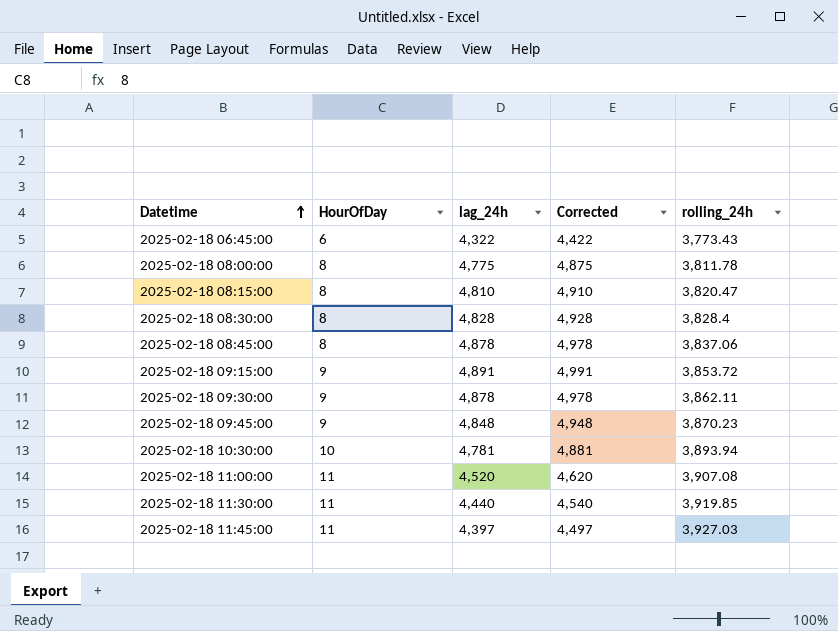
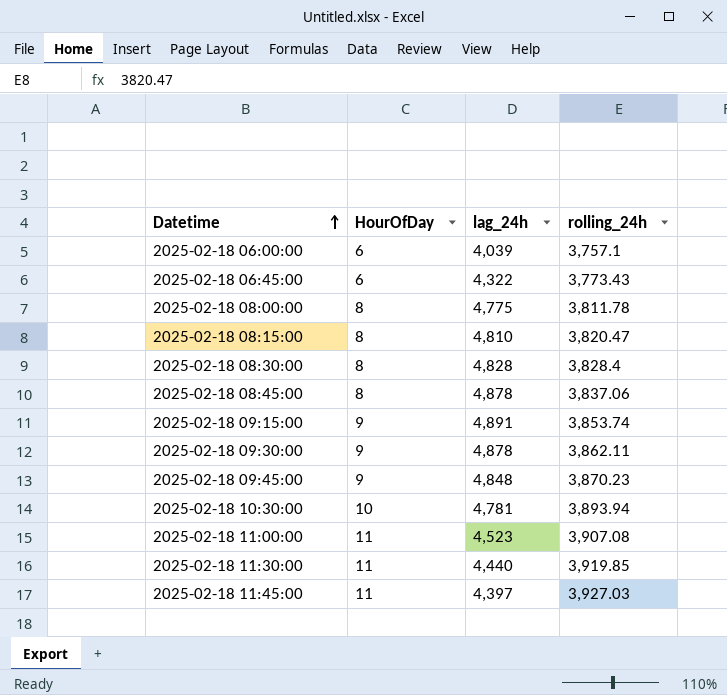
column Corrected | formula: [lag_24h] + 100 -> none
row 2025-02-18 06:00:00: none -> 6 | 4,039 | 3,757.1
2025-02-18 09:15:00 | rolling_24h: 3,853.72 -> 3,853.74
2025-02-18 11:00:00 | lag_24h: 4,520 -> 4,523

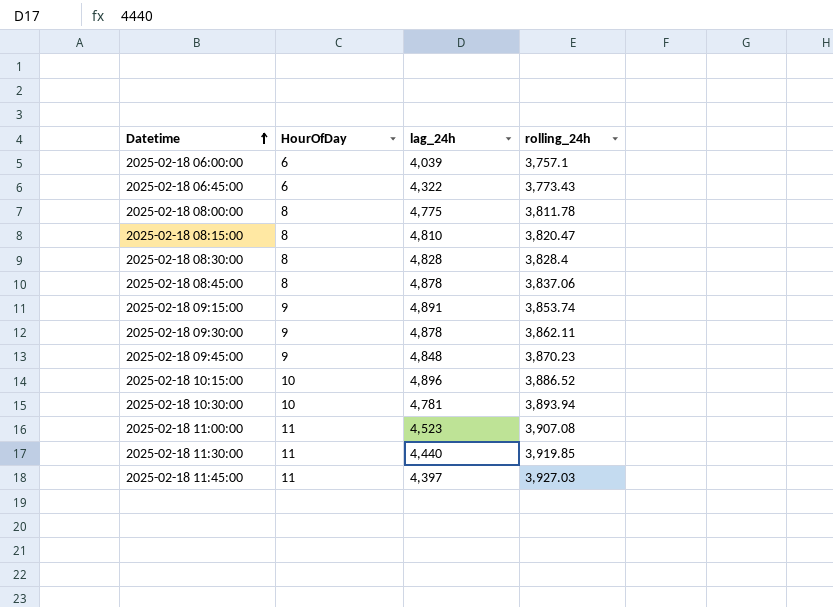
row 2025-02-18 10:15:00: none -> 10 | 4,896 | 3,886.52

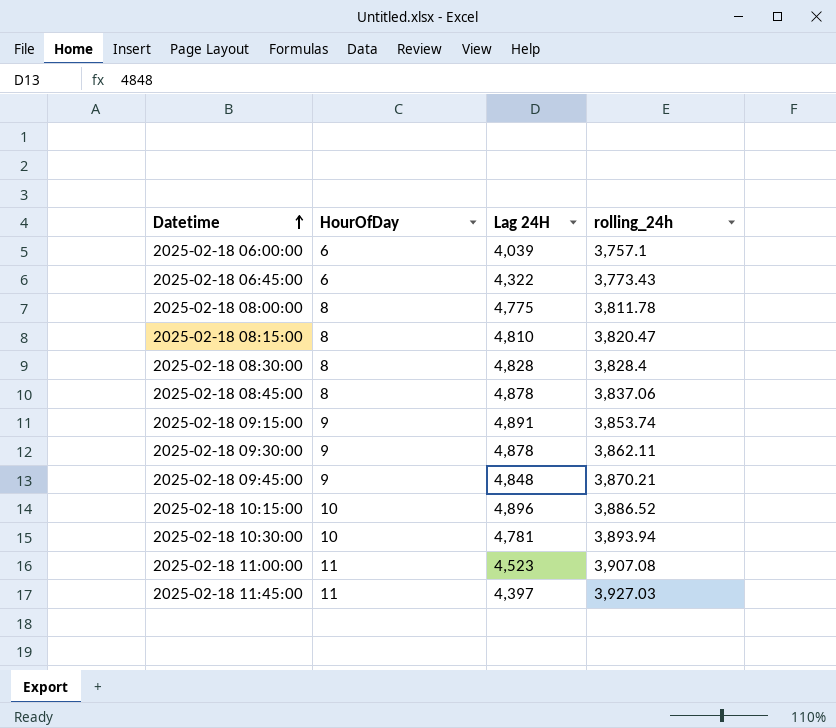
column name: lag_24h -> Lag 24H
row 2025-02-18 11:30:00: 11 | 4,440 | 3,919.85 -> none
2025-02-18 09:45:00 | rolling_24h: 3,870.23 -> 3,870.21

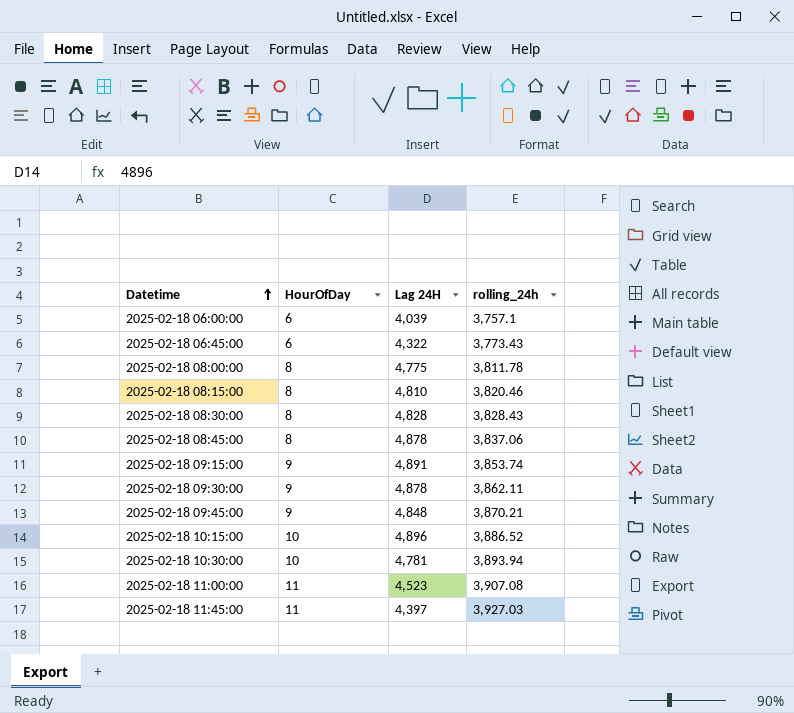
2025-02-18 08:15:00 | rolling_24h: 3,820.47 -> 3,820.46
2025-02-18 08:30:00 | rolling_24h: 3,828.4 -> 3,828.43

